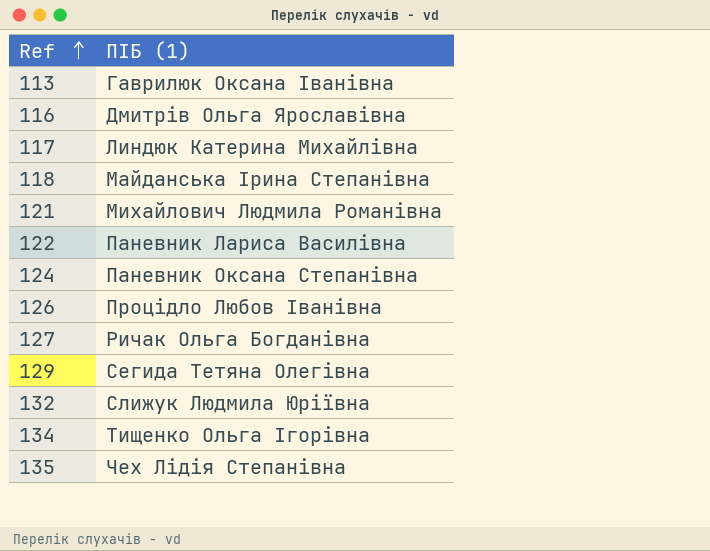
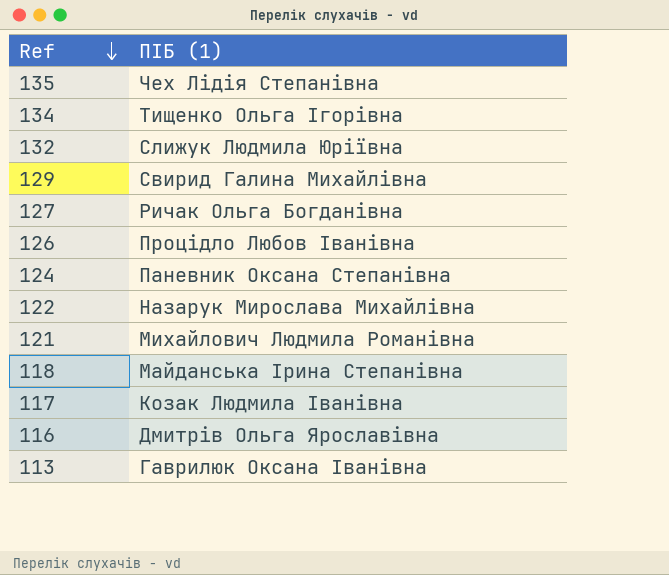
row order: Ref ascending -> Ref descending
129 | ПІБ (1): Сегида Тетяна Олегівна -> Свирид Галина Михайлівна
122 | ПІБ (1): Паневник Лариса Василівна -> Назарук Мирослава Михайлівна
117 | ПІБ (1): Линдюк Катерина Михайлівна -> Козак Людмила Іванівна

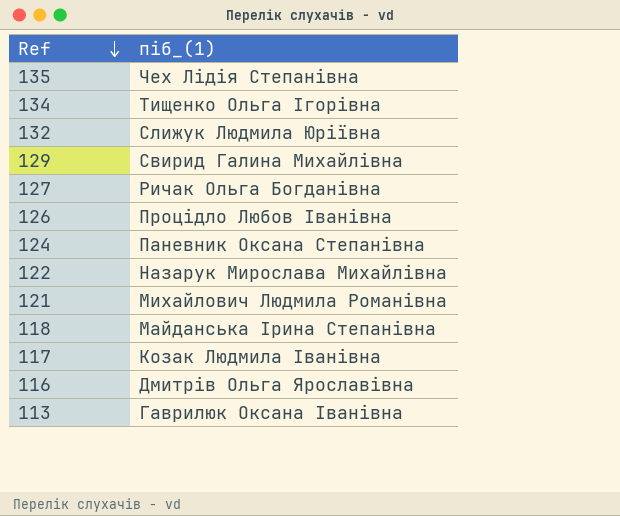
column name: ПІБ (1) -> піб_(1)

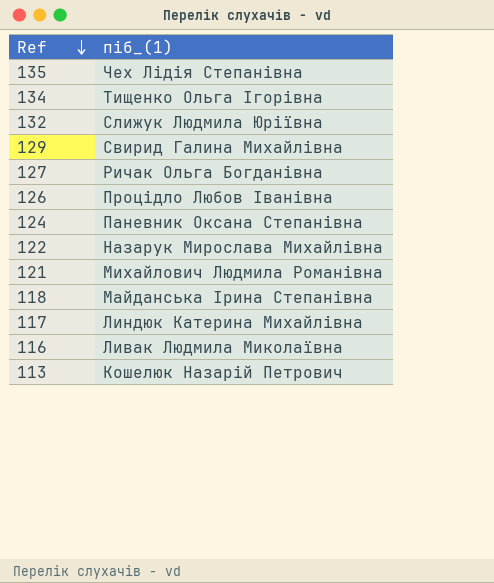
117 | піб_(1): Козак Людмила Іванівна -> Линдюк Катерина Михайлівна
116 | піб_(1): Дмитрів Ольга Ярославівна -> Ливак Людмила Миколаївна
113 | піб_(1): Гаврилюк Оксана Іванівна -> Кошелюк Назарій Петрович

